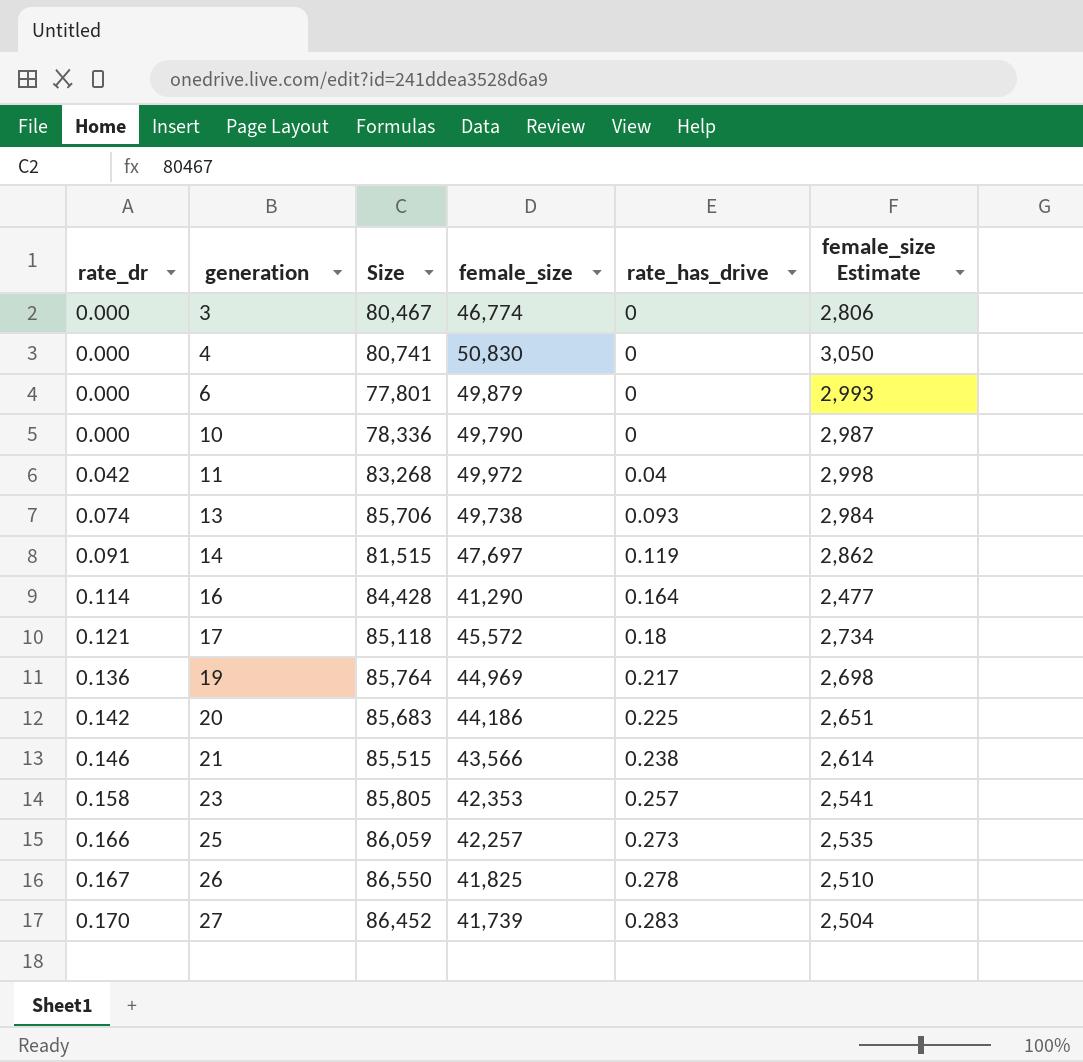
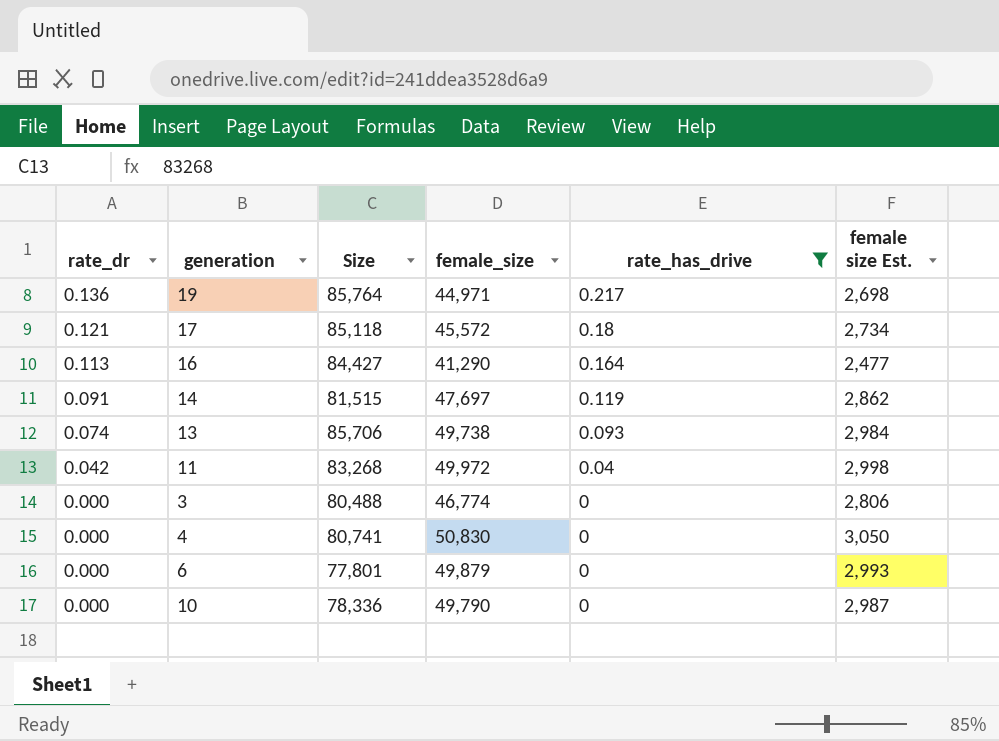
filter: none -> rate_has_drive <= 0.217
row order: rate_dr ascending -> rate_dr descending
column name: female_size Estimate -> female size Est.
19 | female_size: 44,969 -> 44,971
16 | rate_dr: 0.114 -> 0.113
16 | Size: 84,428 -> 84,427
3 | Size: 80,467 -> 80,488

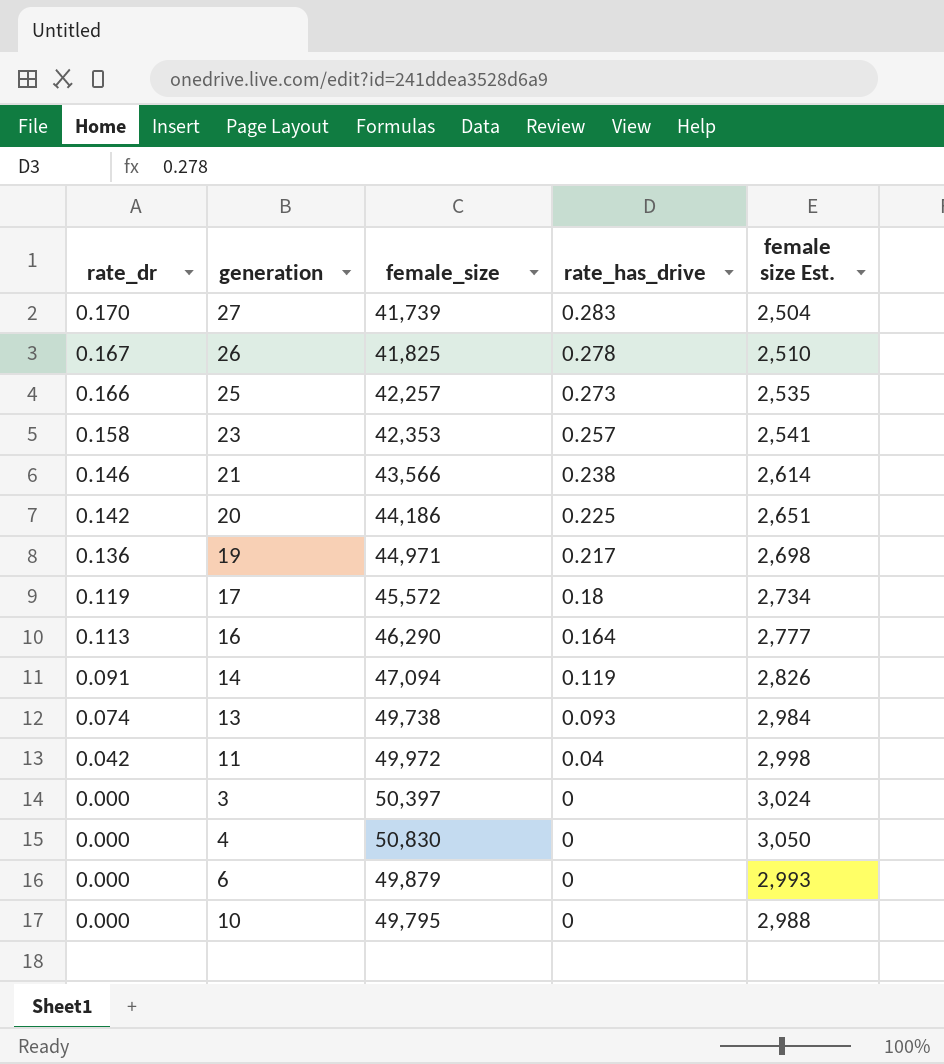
filter: rate_has_drive <= 0.217 -> none
column Size | position: 3 -> none
17 | rate_dr: 0.121 -> 0.119
16 | female_size: 41,290 -> 46,290
16 | female size Est.: 2,477 -> 2,777
14 | female_size: 47,697 -> 47,094
14 | female size Est.: 2,862 -> 2,826
3 | female_size: 46,774 -> 50,397
3 | female size Est.: 2,806 -> 3,024
10 | female_size: 49,790 -> 49,795
10 | female size Est.: 2,987 -> 2,988

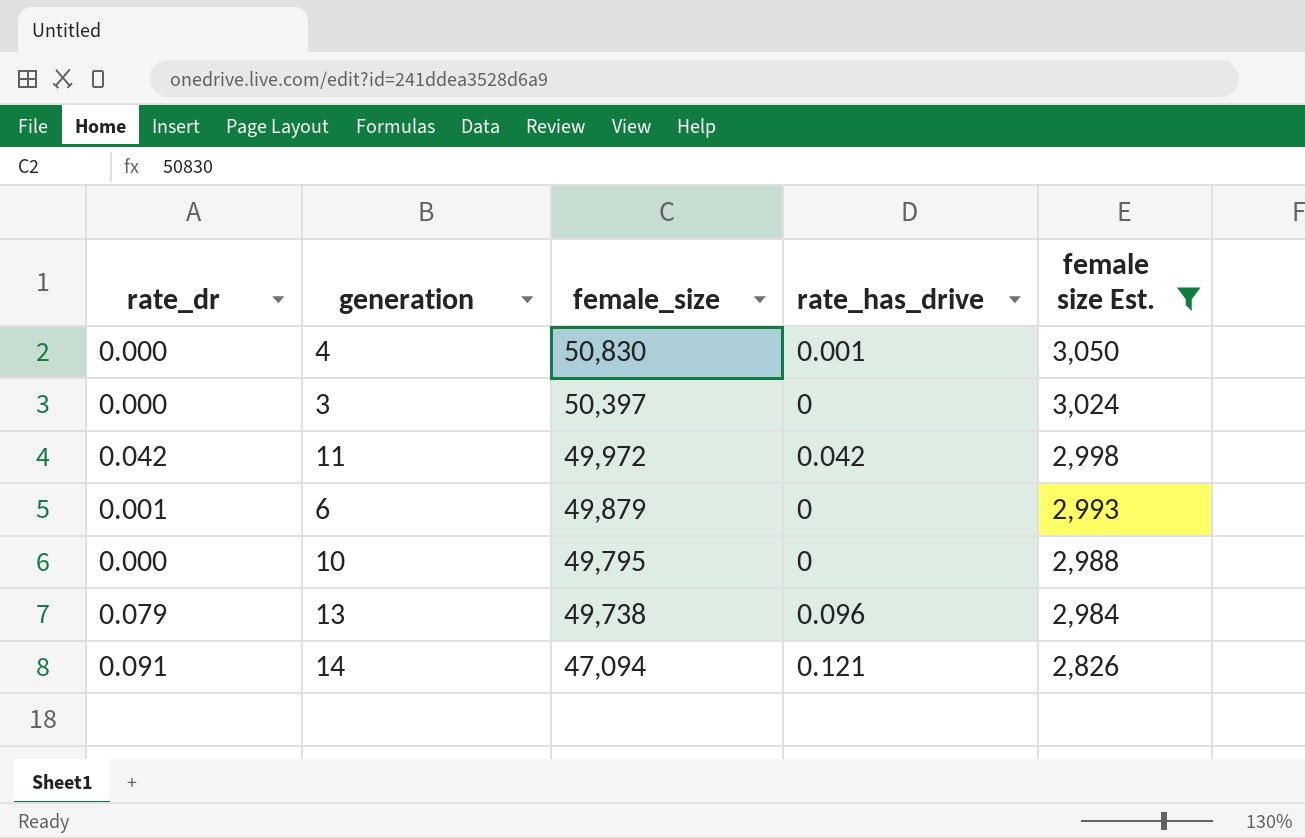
filter: none -> female size Est. >= 2,826
row order: rate_dr descending -> female_size descending
4 | rate_has_drive: 0 -> 0.001
11 | rate_has_drive: 0.04 -> 0.042
6 | rate_dr: 0.000 -> 0.001
13 | rate_dr: 0.074 -> 0.079
13 | rate_has_drive: 0.093 -> 0.096
14 | rate_has_drive: 0.119 -> 0.121

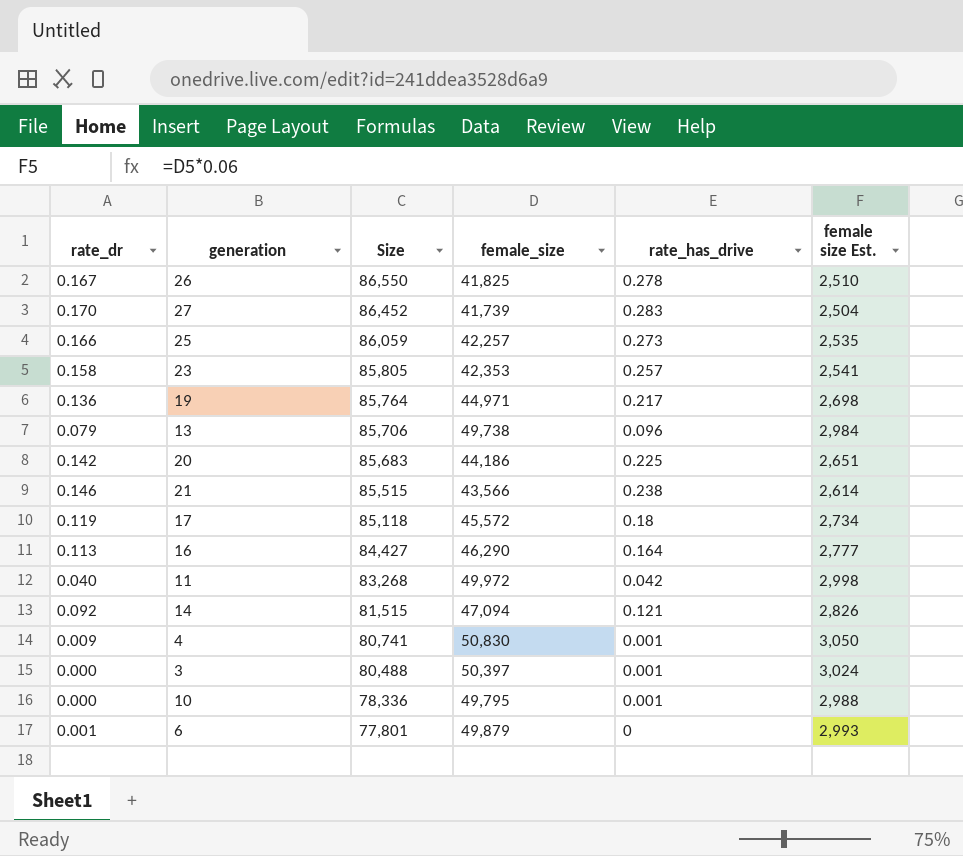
filter: female size Est. >= 2,826 -> none
row order: female_size descending -> Size descending
column Size | position: none -> 3
11 | rate_dr: 0.042 -> 0.040
14 | rate_dr: 0.091 -> 0.092
4 | rate_dr: 0.000 -> 0.009
3 | rate_has_drive: 0 -> 0.001
10 | rate_has_drive: 0 -> 0.001

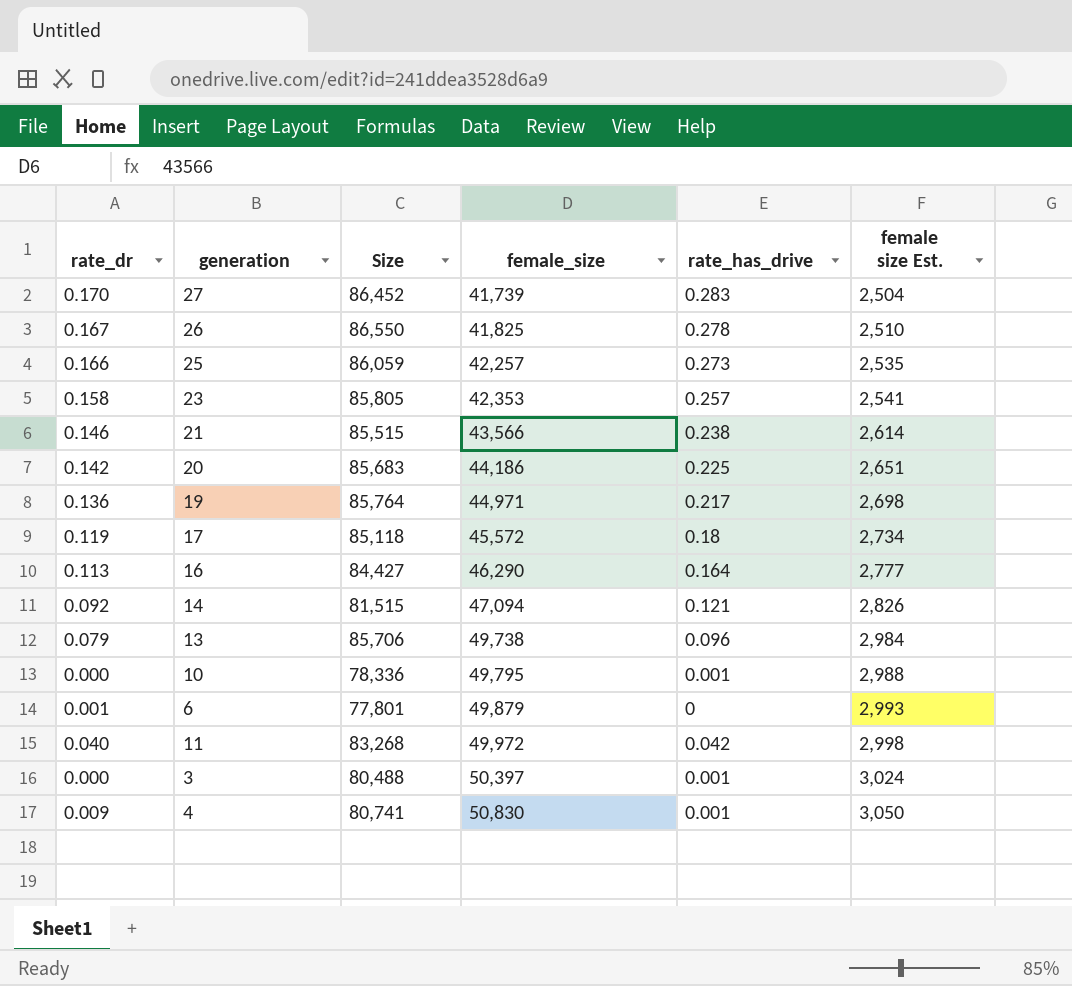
row order: Size descending -> female_size ascending

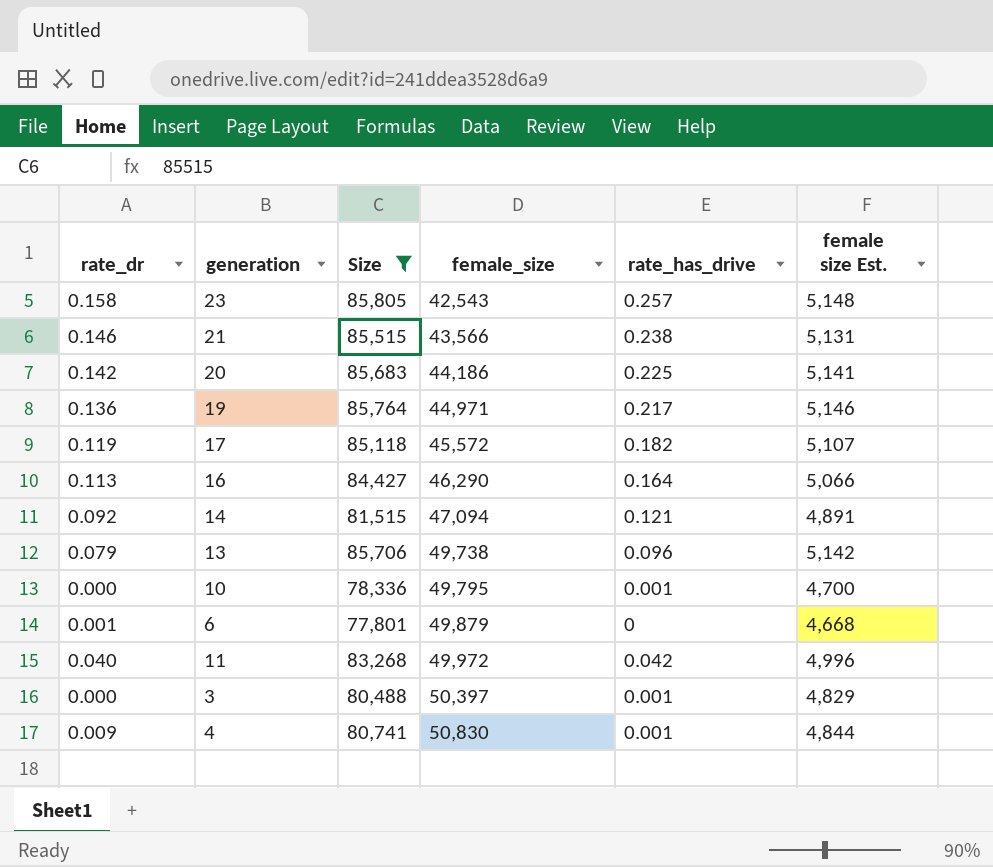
filter: none -> Size <= 85,805
column female size Est. | formula: [female_size] * 0.06 -> [Size] * 0.06
23 | female_size: 42,353 -> 42,543
17 | rate_has_drive: 0.18 -> 0.182

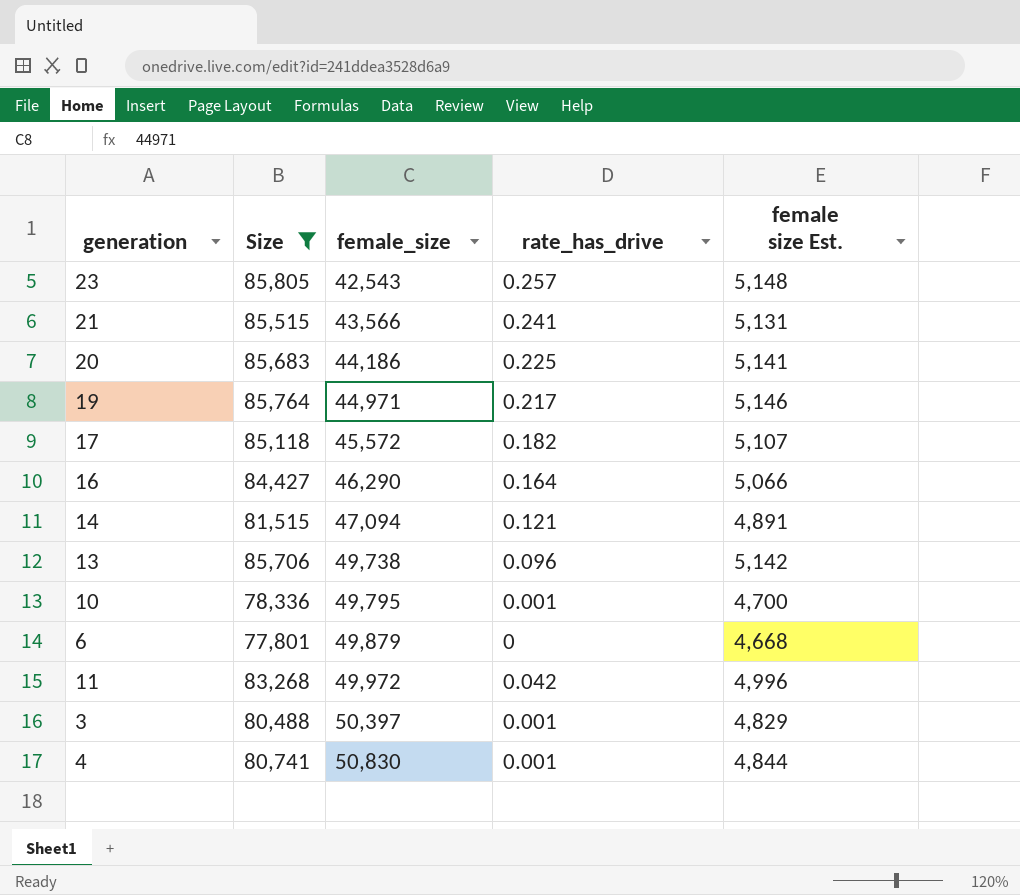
column rate_dr | position: 1 -> none
21 | rate_has_drive: 0.238 -> 0.241

